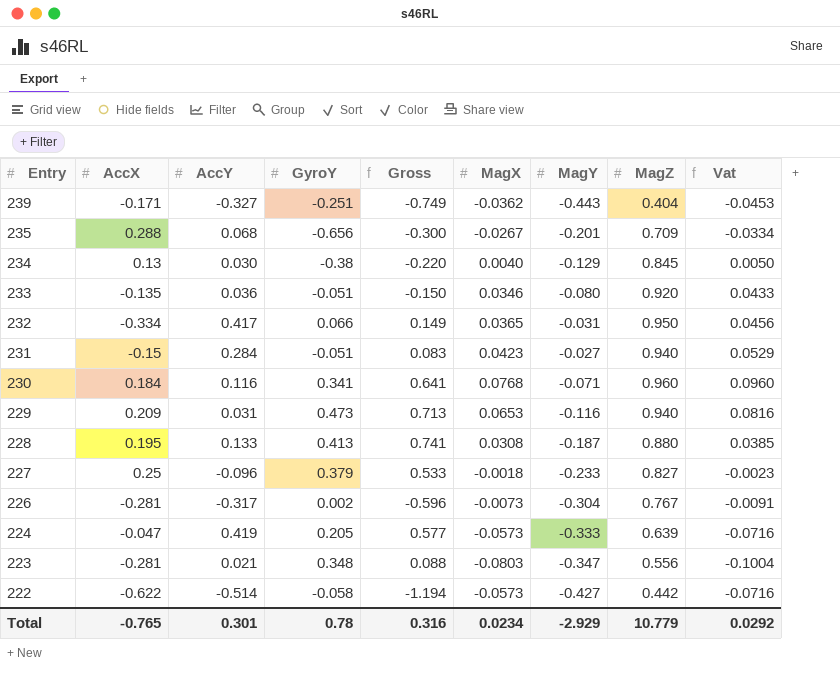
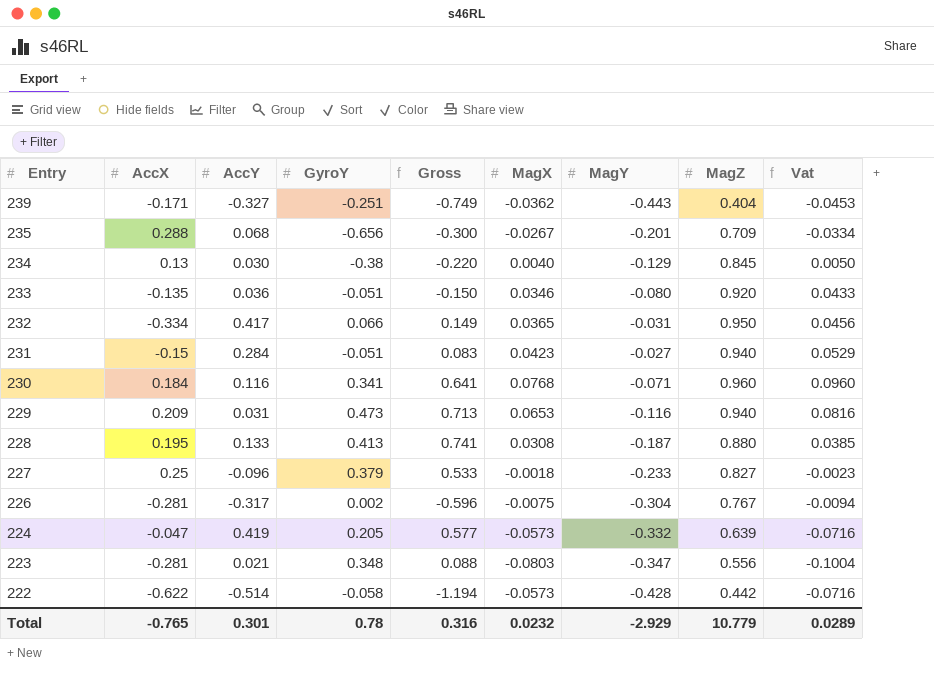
226 | MagX: -0.0073 -> -0.0075
226 | Vat: -0.0091 -> -0.0094
224 | MagY: -0.333 -> -0.332
222 | MagY: -0.427 -> -0.428
Total | MagX: 0.0234 -> 0.0232
Total | Vat: 0.0292 -> 0.0289

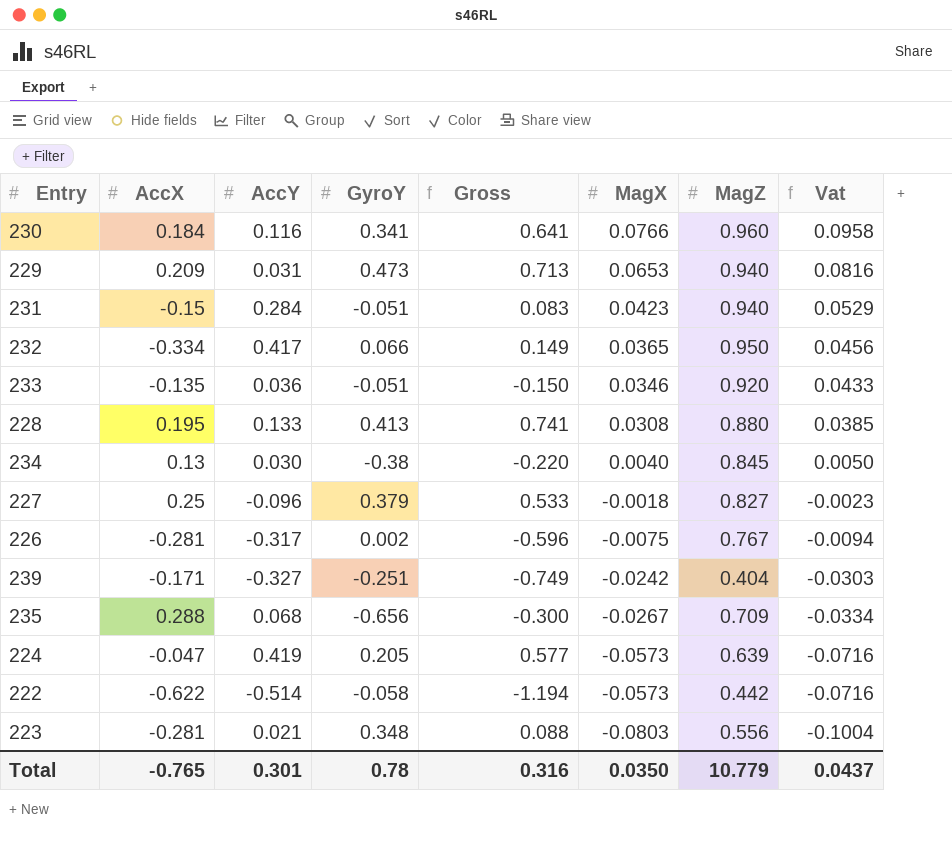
row order: Entry descending -> MagX descending
column MagY | position: 7 -> none
230 | MagX: 0.0768 -> 0.0766
230 | Vat: 0.0960 -> 0.0958
239 | MagX: -0.0362 -> -0.0242
239 | Vat: -0.0453 -> -0.0303
Total | MagX: 0.0232 -> 0.0350
Total | Vat: 0.0289 -> 0.0437

